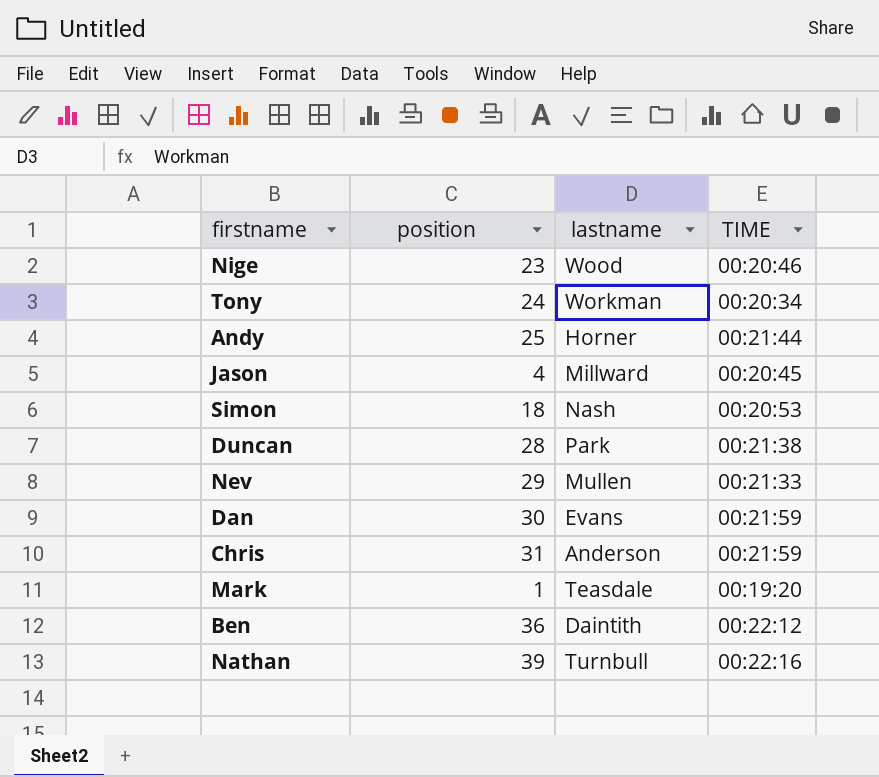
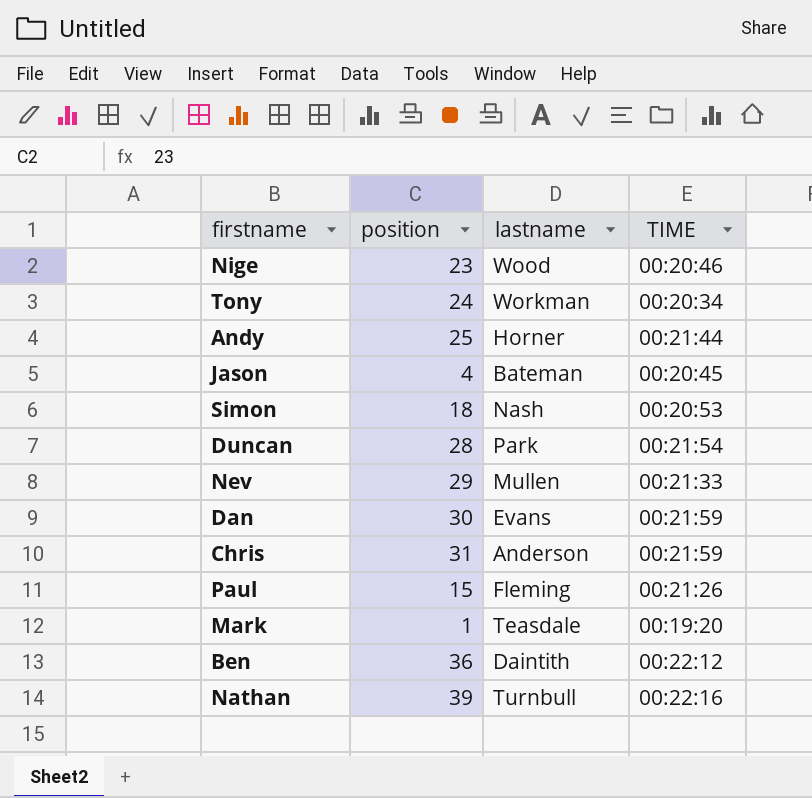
Jason | lastname: Millward -> Bateman
Duncan | TIME: 00:21:38 -> 00:21:54
row Paul: none -> 15 | Fleming | 00:21:26

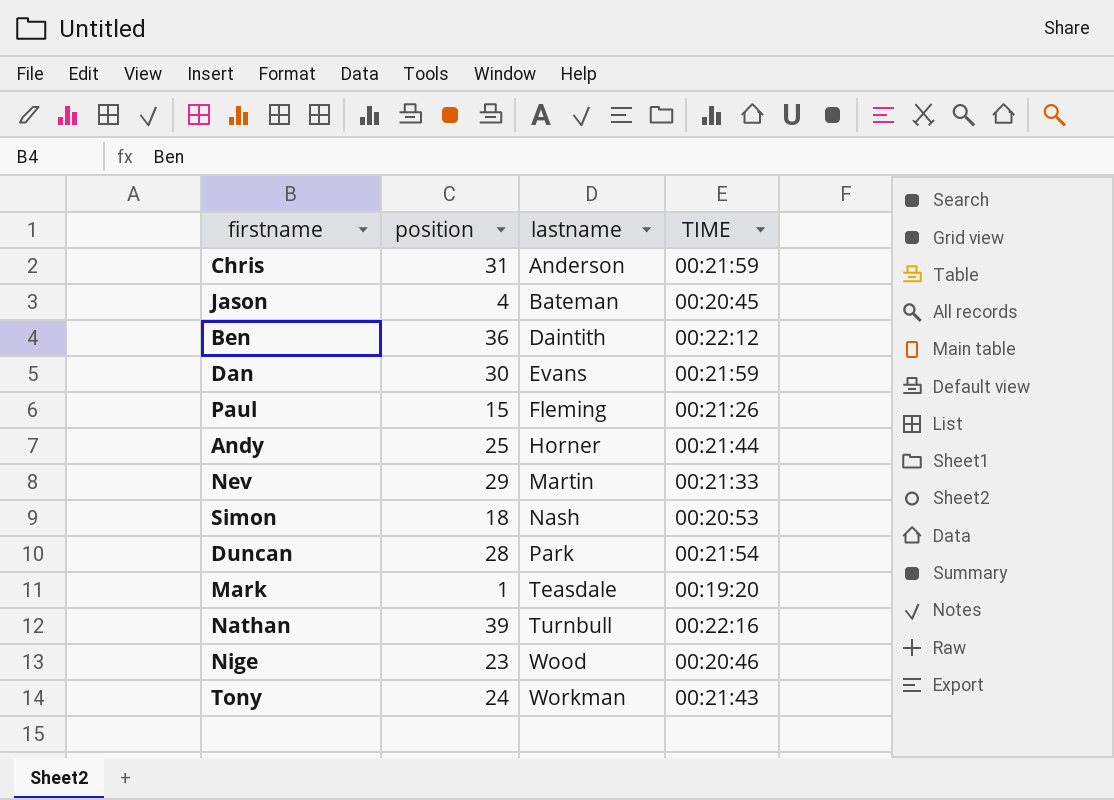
row order: none -> lastname ascending
Nev | lastname: Mullen -> Martin
Tony | TIME: 00:20:34 -> 00:21:43

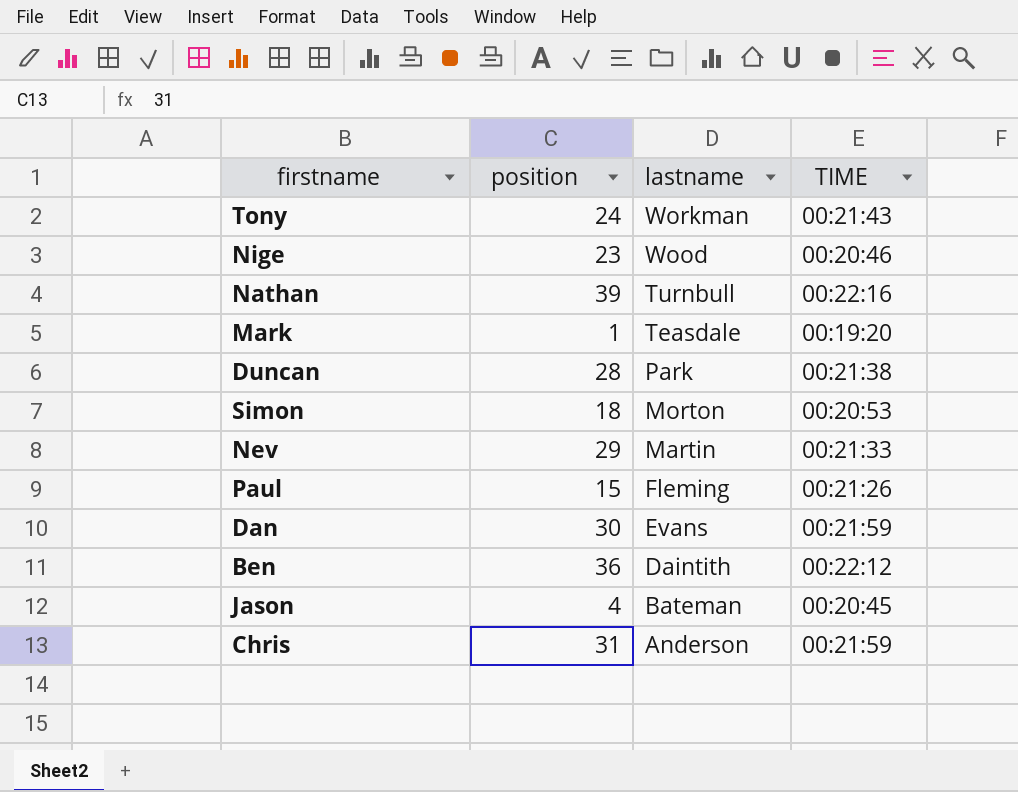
row order: lastname ascending -> lastname descending
row Andy: 25 | Horner | 00:21:44 -> none
Duncan | TIME: 00:21:54 -> 00:21:38
Simon | lastname: Nash -> Morton

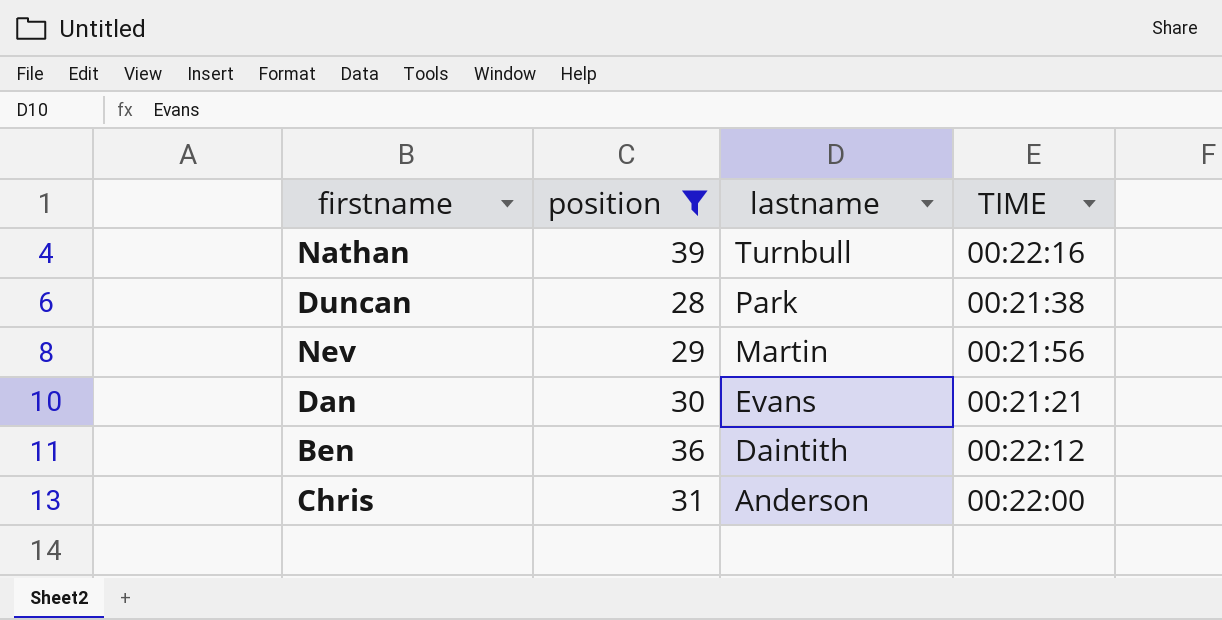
filter: none -> position >= 28
Nev | TIME: 00:21:33 -> 00:21:56
Dan | TIME: 00:21:59 -> 00:21:21
Chris | TIME: 00:21:59 -> 00:22:00

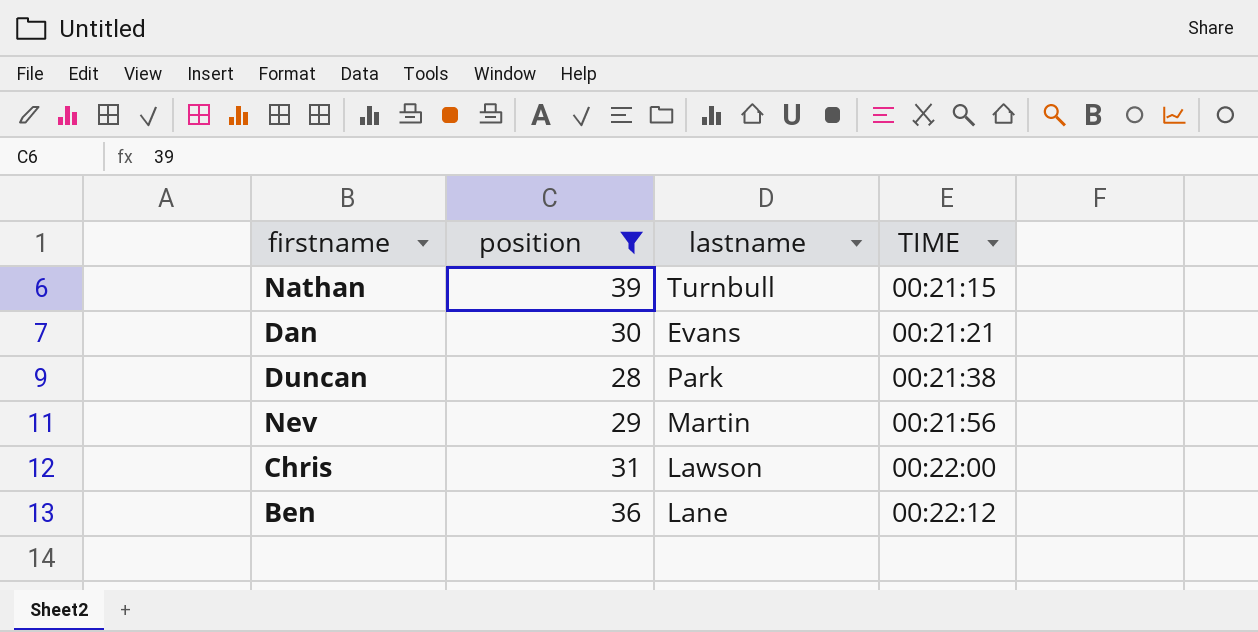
row order: lastname descending -> TIME ascending
Nathan | TIME: 00:22:16 -> 00:21:15
Chris | lastname: Anderson -> Lawson
Ben | lastname: Daintith -> Lane

